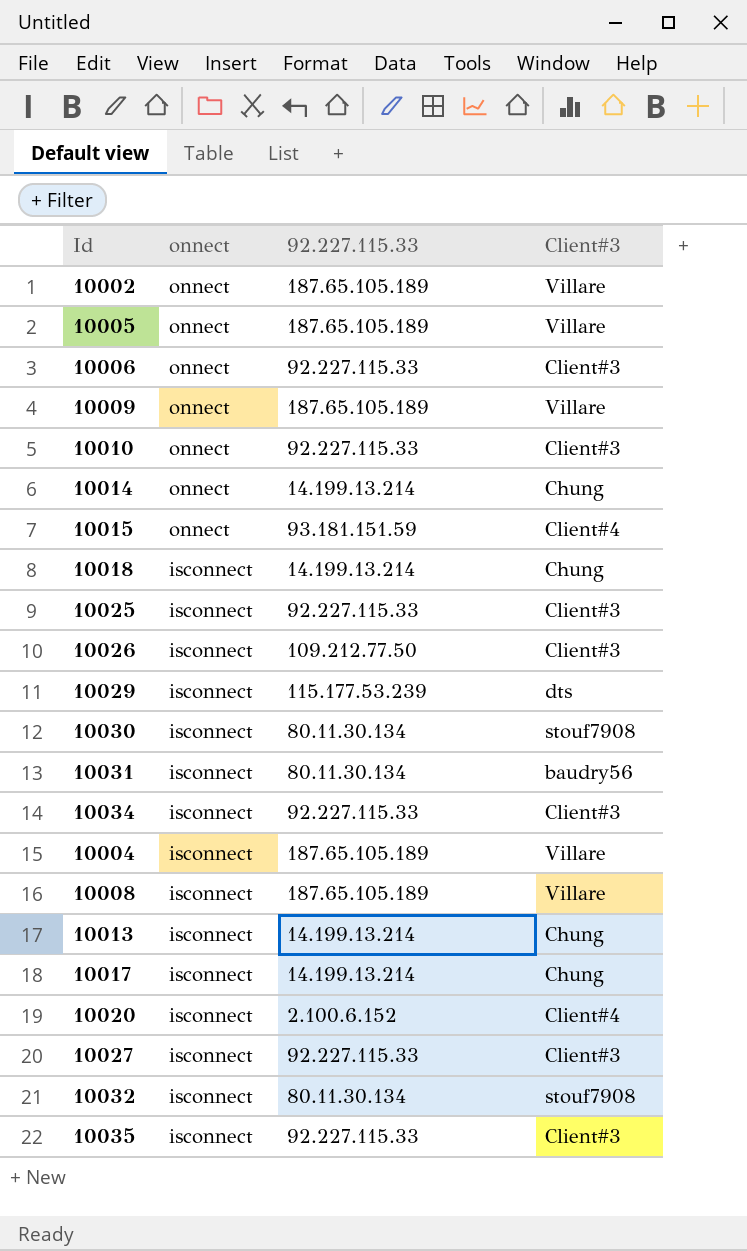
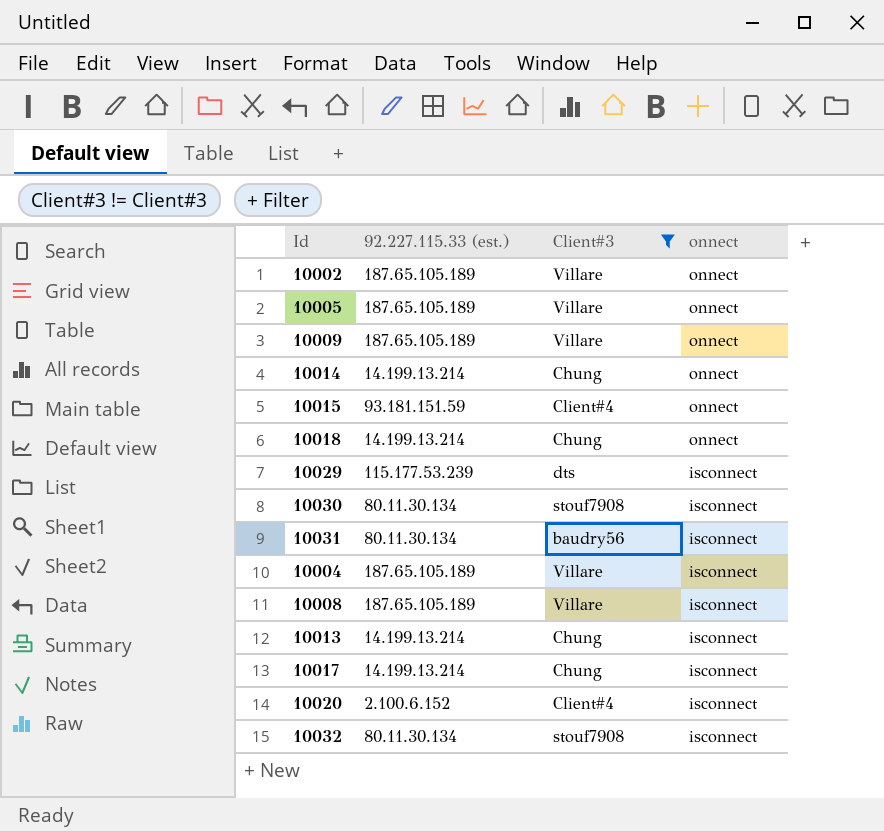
filter: none -> Client#3 != Client#3
column name: 92.227.115.33 -> 92.227.115.33 (est.)
column onnect | position: 2 -> 4
10018 | onnect: isconnect -> onnect

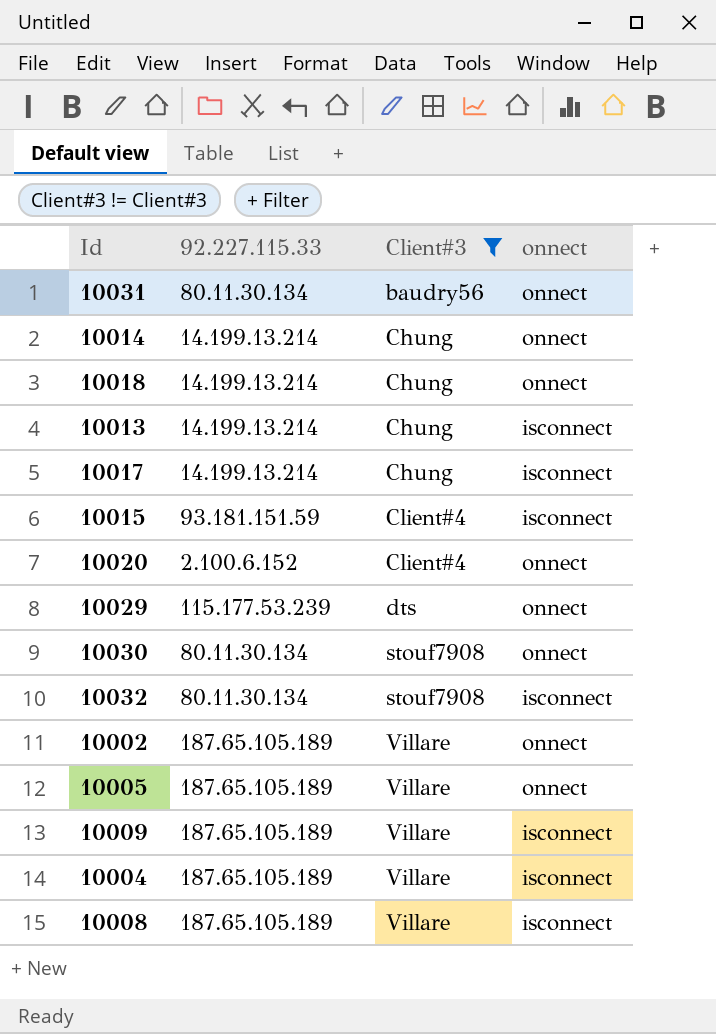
row order: onnect descending -> Client#3 ascending
column name: 92.227.115.33 (est.) -> 92.227.115.33
10031 | onnect: isconnect -> onnect
10015 | onnect: onnect -> isconnect
10020 | onnect: isconnect -> onnect
10029 | onnect: isconnect -> onnect
10030 | onnect: isconnect -> onnect
10009 | onnect: onnect -> isconnect

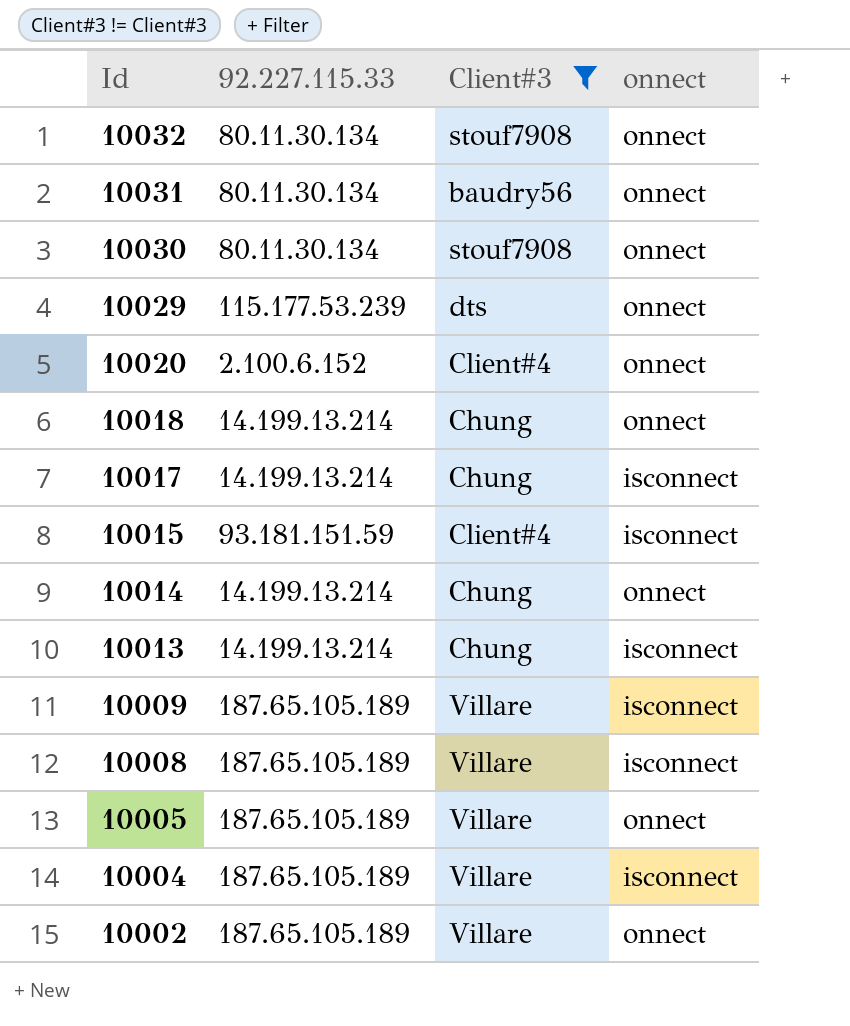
row order: Client#3 ascending -> Id descending
10032 | onnect: isconnect -> onnect

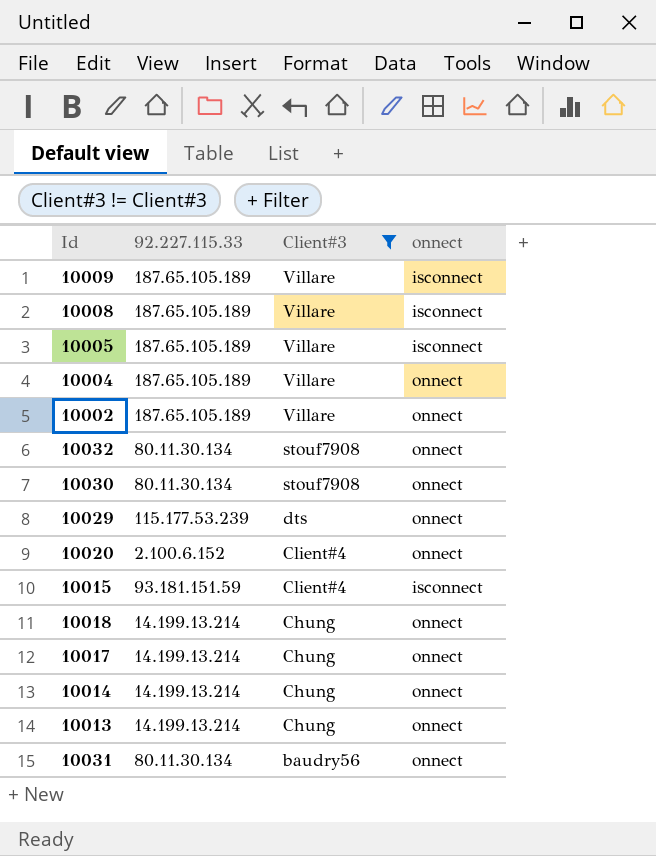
row order: Id descending -> Client#3 descending
10005 | onnect: onnect -> isconnect
10004 | onnect: isconnect -> onnect
10017 | onnect: isconnect -> onnect
10013 | onnect: isconnect -> onnect

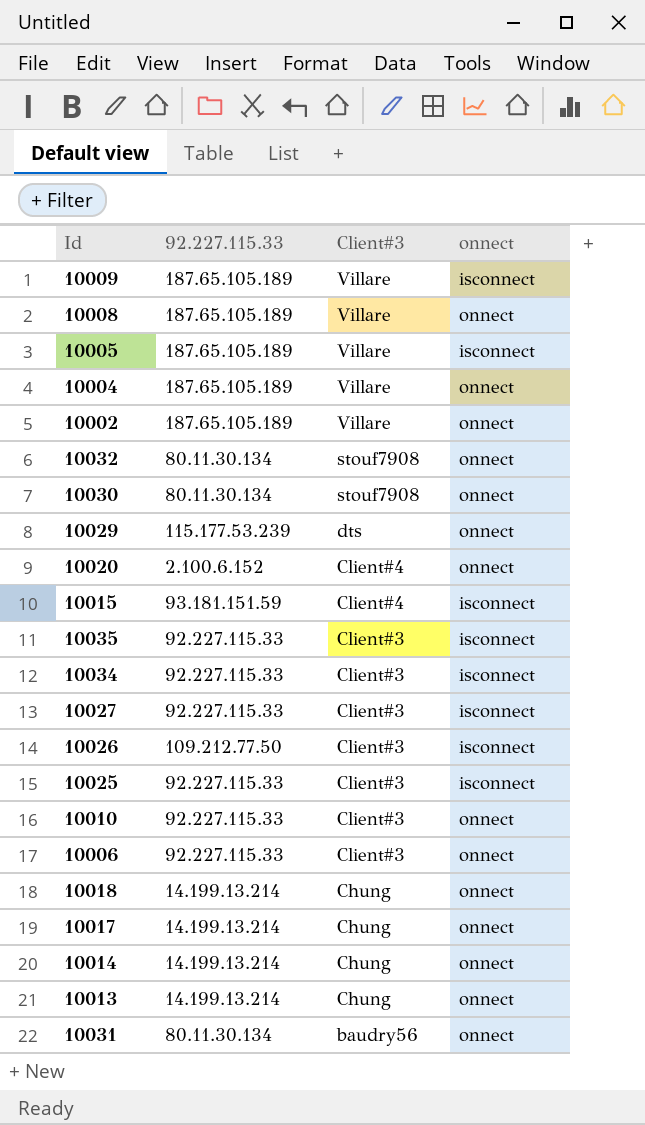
filter: Client#3 != Client#3 -> none
10008 | onnect: isconnect -> onnect

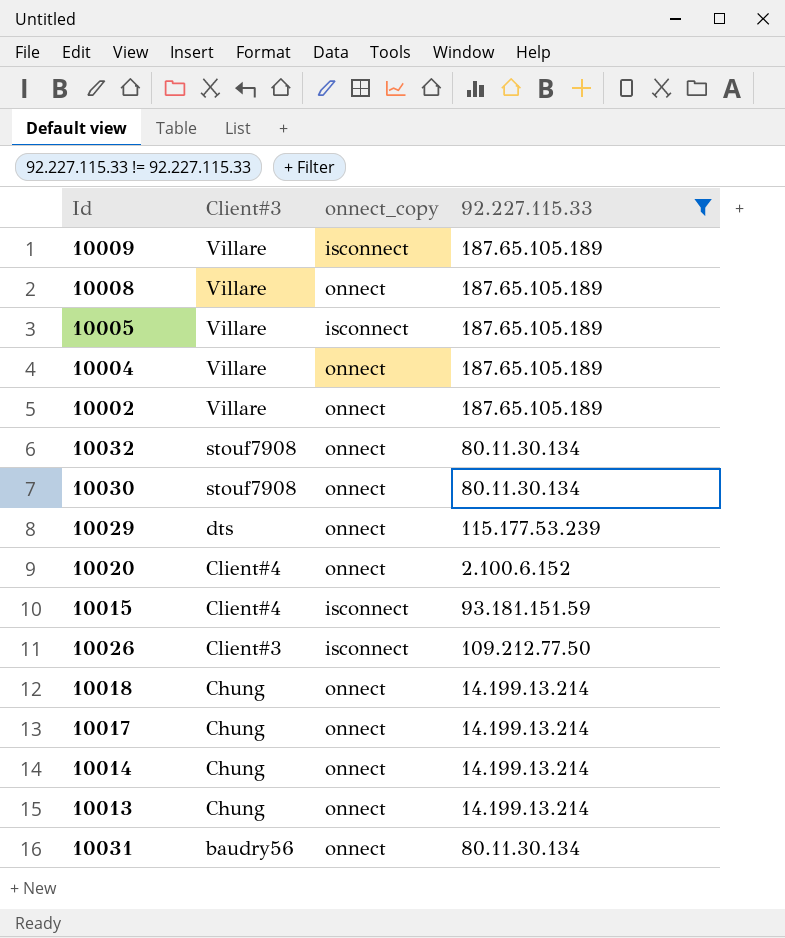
filter: none -> 92.227.115.33 != 92.227.115.33
column name: onnect -> onnect_copy
column 92.227.115.33 | position: 2 -> 4

